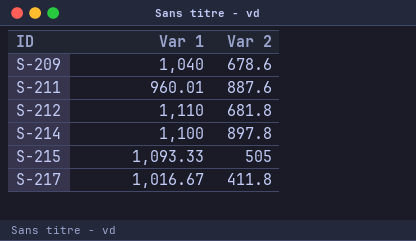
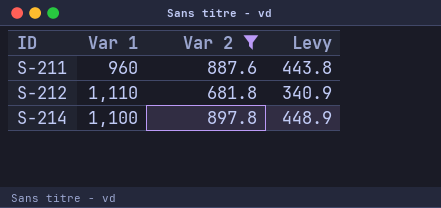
filter: none -> Var 2 >= 681.8
column Levy | formula: none -> [Var 2] * 0.5
S-211 | Var 1: 960.01 -> 960

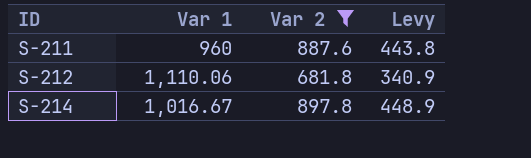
S-212 | Var 1: 1,110 -> 1,110.06
S-214 | Var 1: 1,100 -> 1,016.67

